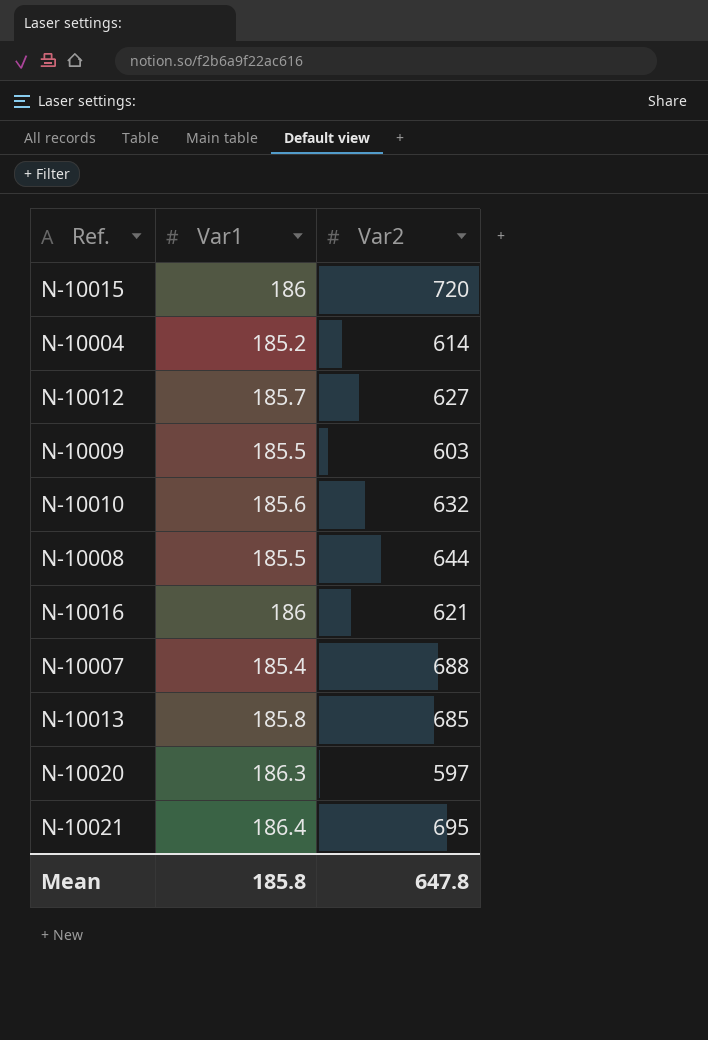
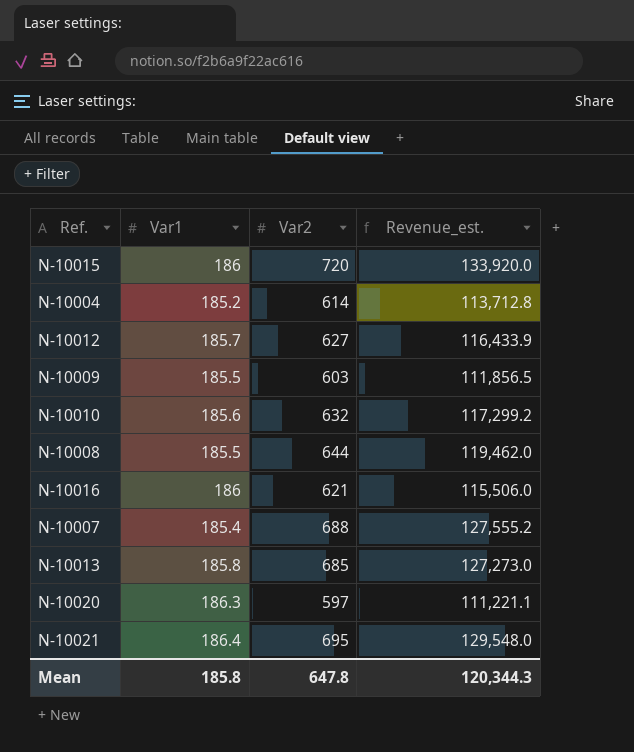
column Revenue_est. | formula: none -> [Var1] * [Var2]

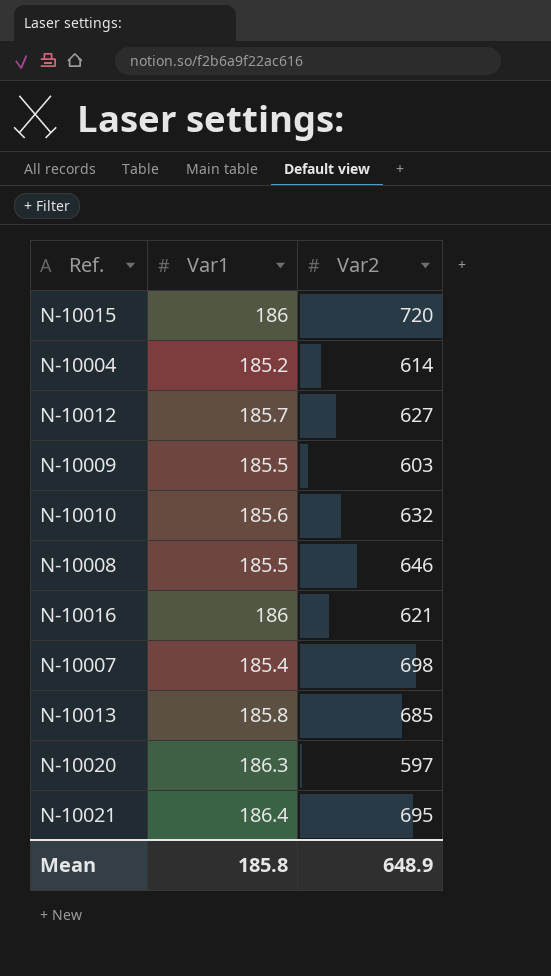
column Revenue_est. | formula: [Var1] * [Var2] -> none
N-10008 | Var2: 644 -> 646
N-10007 | Var2: 688 -> 698
Mean | Var2: 647.8 -> 648.9

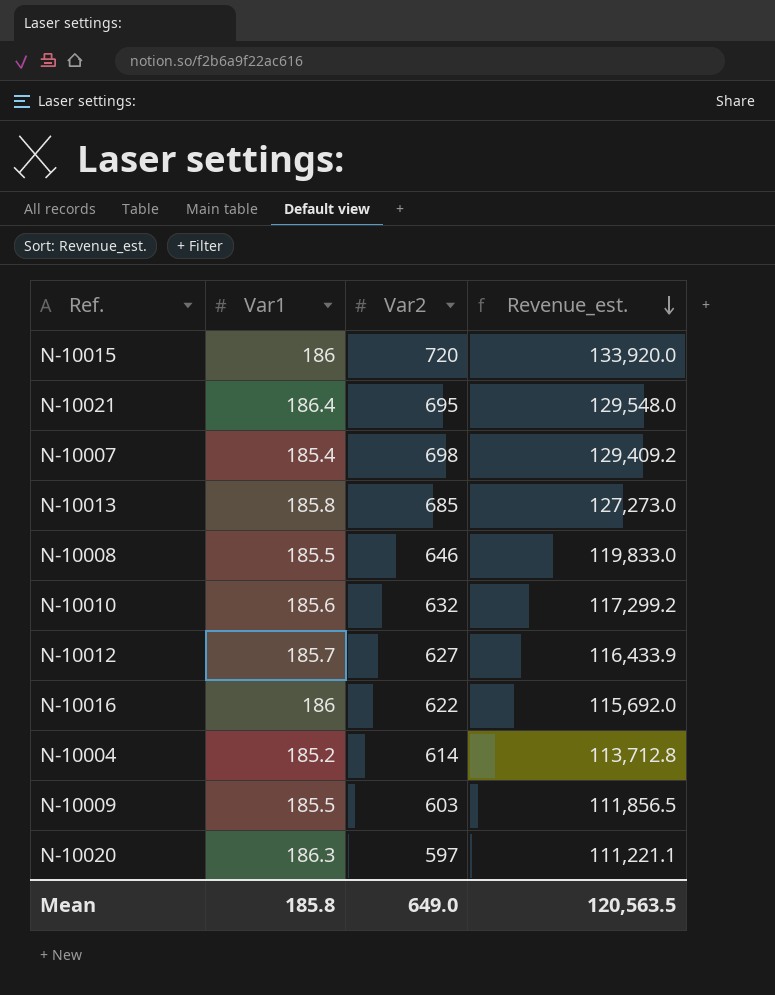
row order: none -> Revenue_est. descending
column Revenue_est. | formula: none -> [Var1] * [Var2]
N-10016 | Var2: 621 -> 622
Mean | Var2: 648.9 -> 649.0

